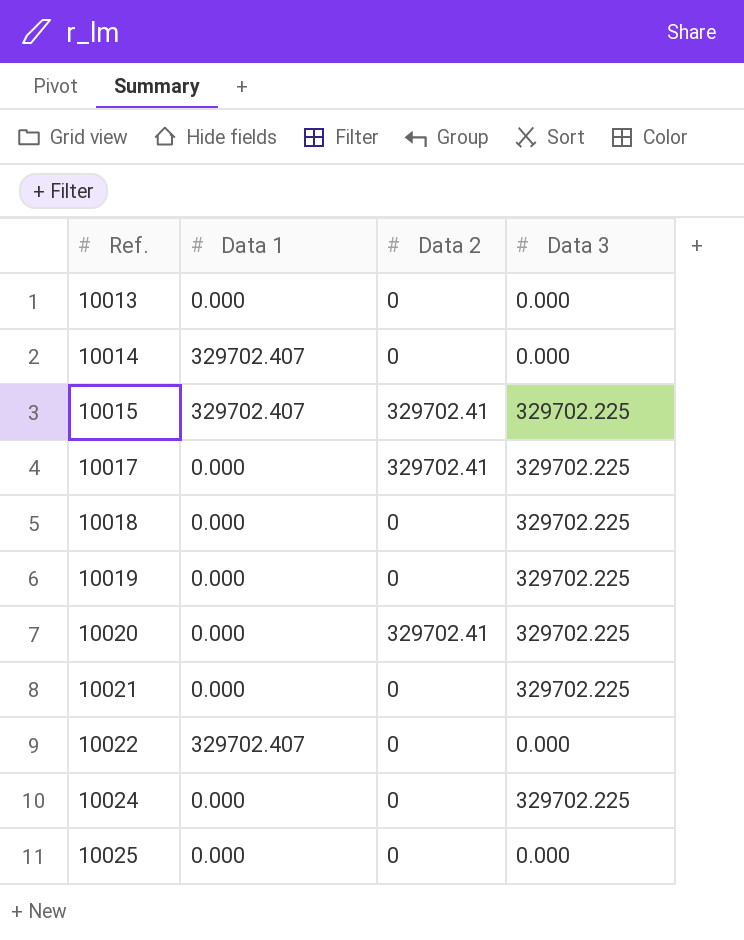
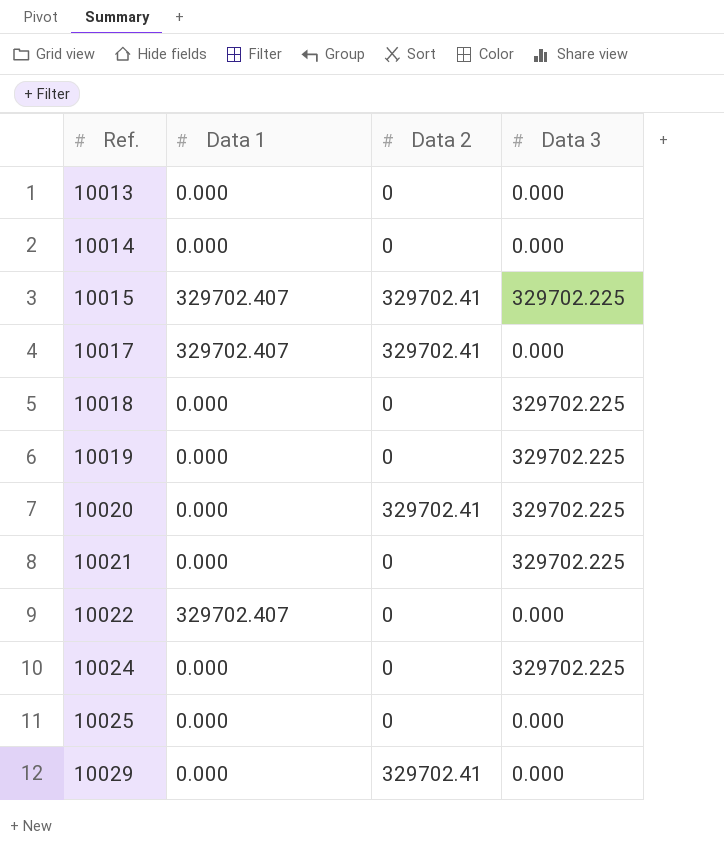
10014 | Data 1: 329702.407 -> 0.000
10017 | Data 1: 0.000 -> 329702.407
10017 | Data 3: 329702.225 -> 0.000
row 10029: none -> 0.000 | 329702.41 | 0.000

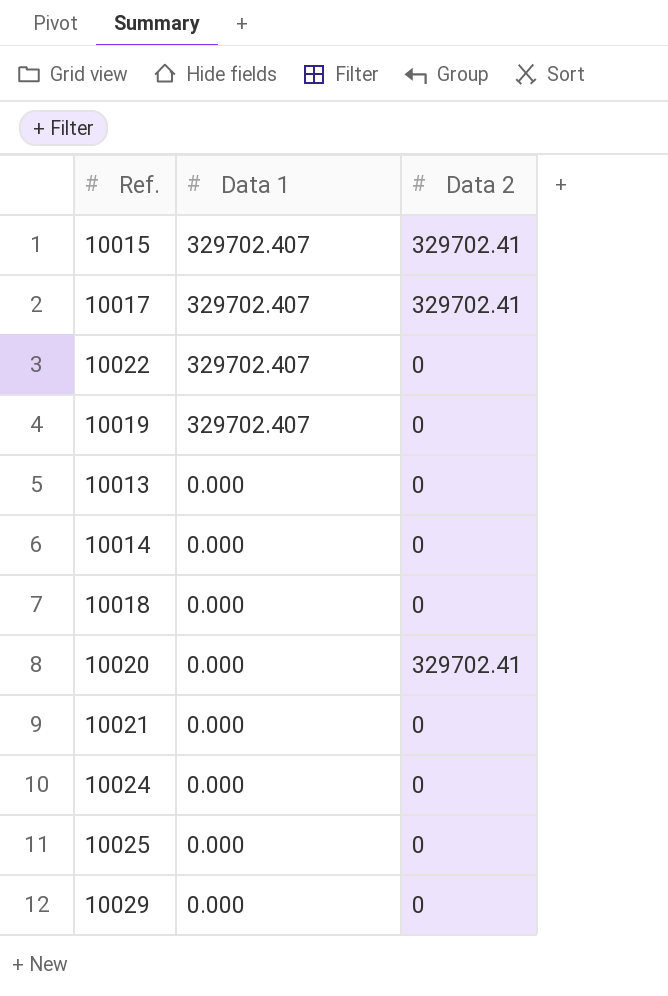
row order: Ref. ascending -> Data 1 descending
column Data 3 | position: 4 -> none
10019 | Data 1: 0.000 -> 329702.407
10029 | Data 2: 329702.41 -> 0

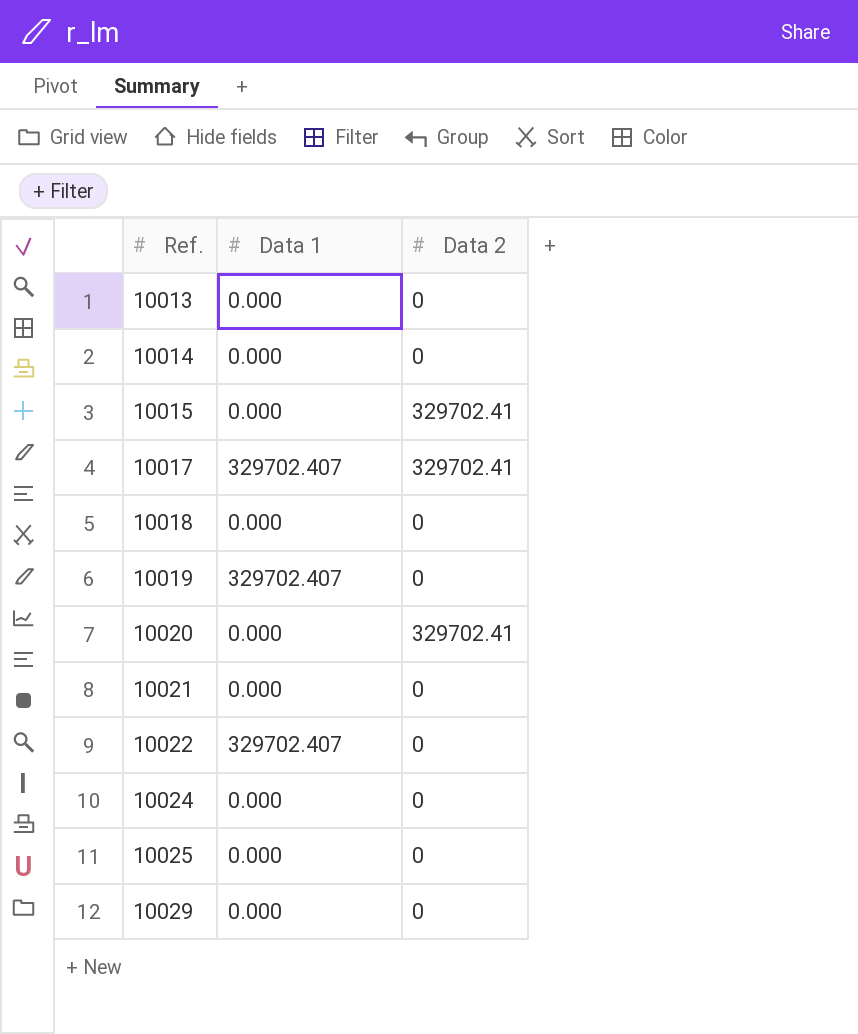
row order: Data 1 descending -> Ref. ascending
10015 | Data 1: 329702.407 -> 0.000

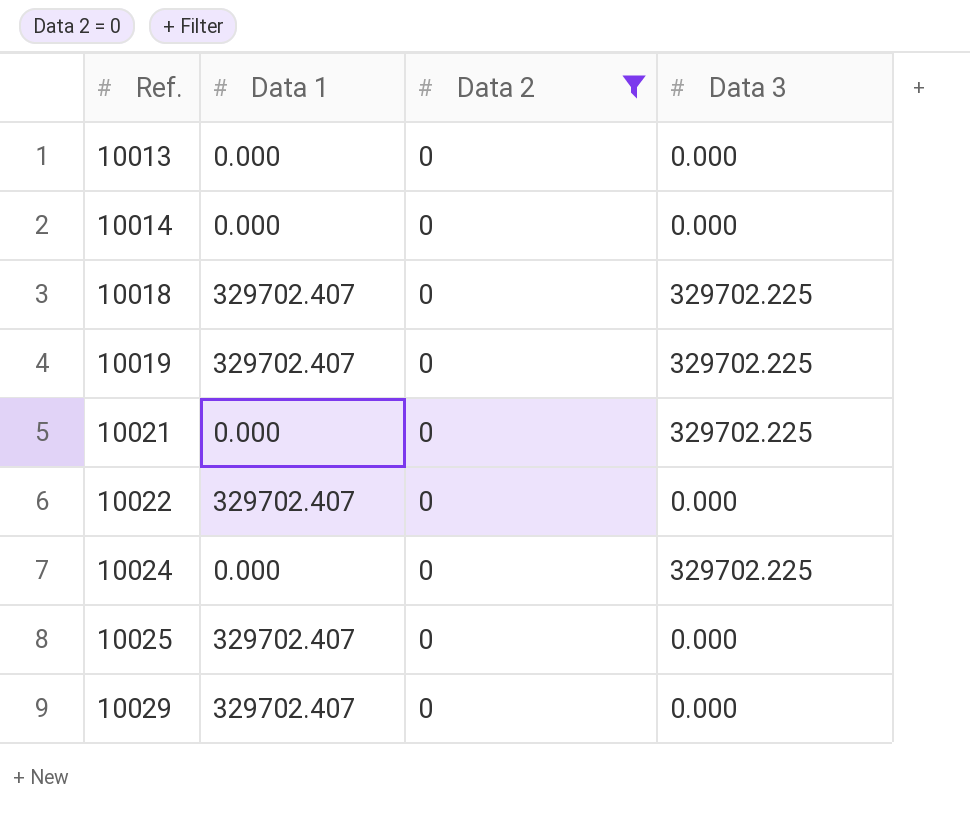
filter: none -> Data 2 = 0
column Data 3 | position: none -> 4
10018 | Data 1: 0.000 -> 329702.407
10025 | Data 1: 0.000 -> 329702.407
10029 | Data 1: 0.000 -> 329702.407

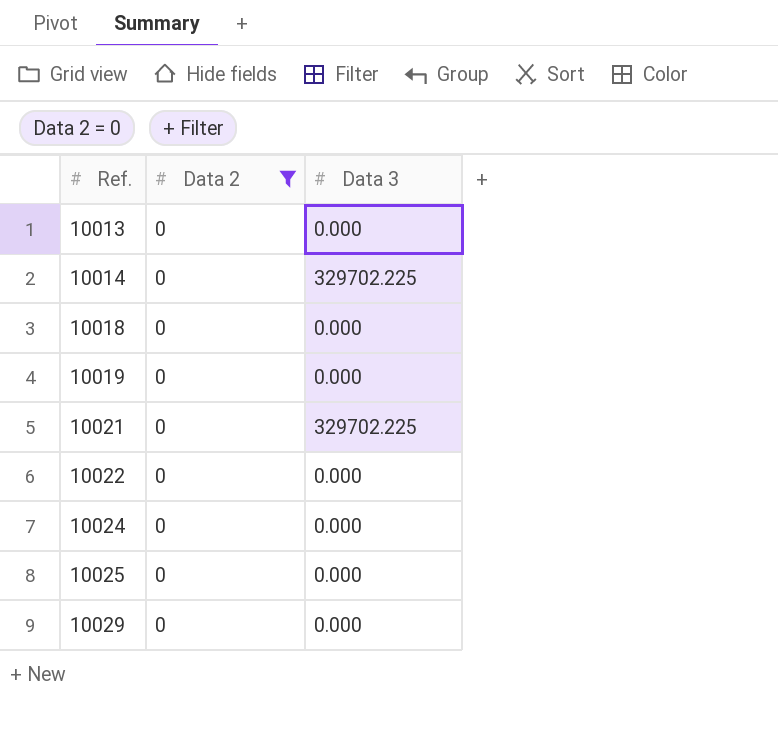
column Data 1 | position: 2 -> none
10014 | Data 3: 0.000 -> 329702.225
10018 | Data 3: 329702.225 -> 0.000
10019 | Data 3: 329702.225 -> 0.000
10024 | Data 3: 329702.225 -> 0.000

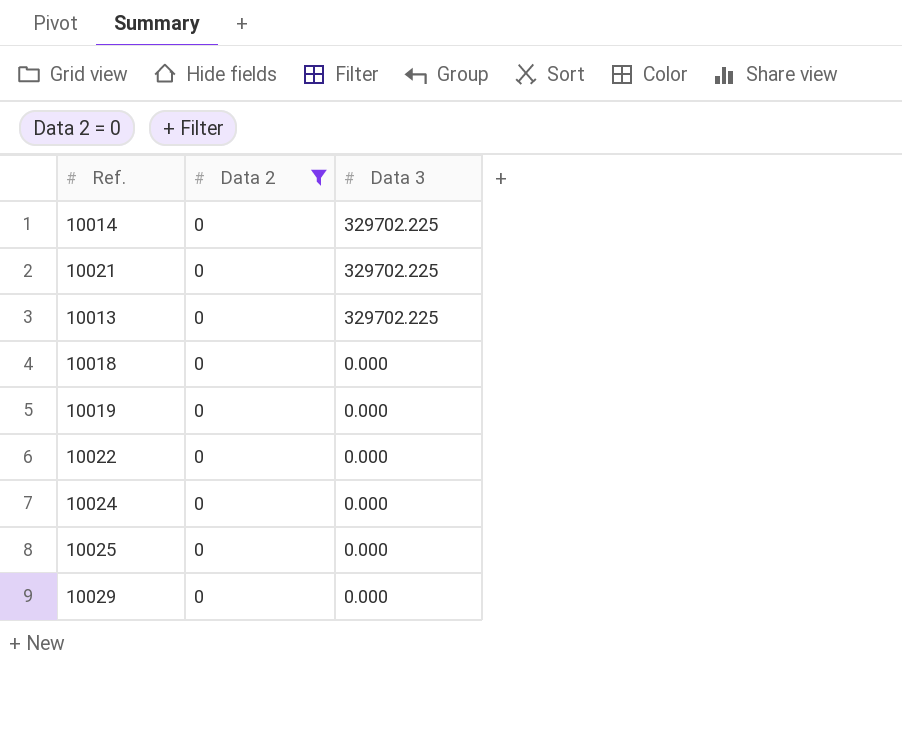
row order: Ref. ascending -> Data 3 descending
10013 | Data 3: 0.000 -> 329702.225

